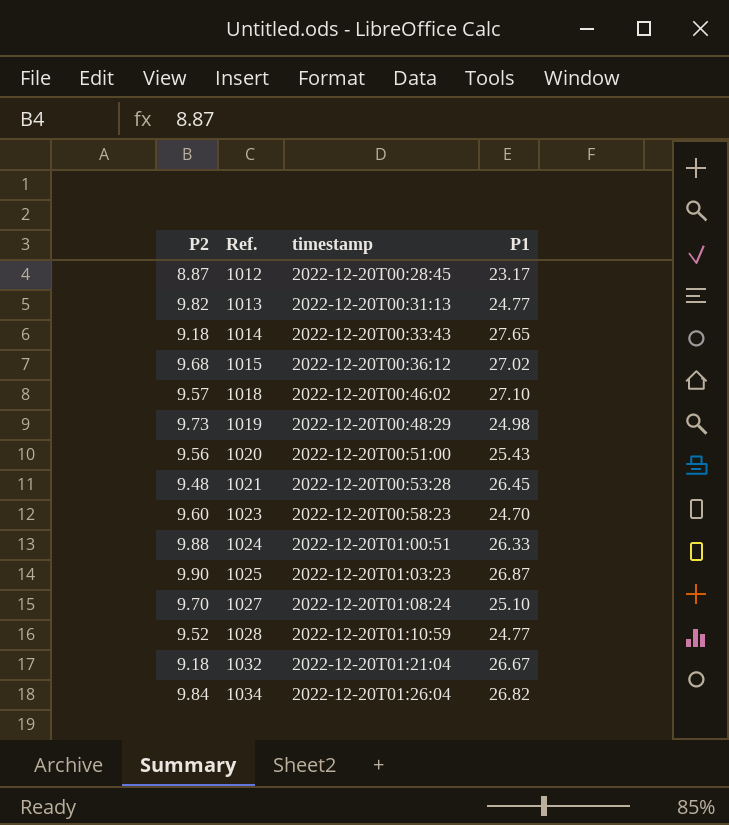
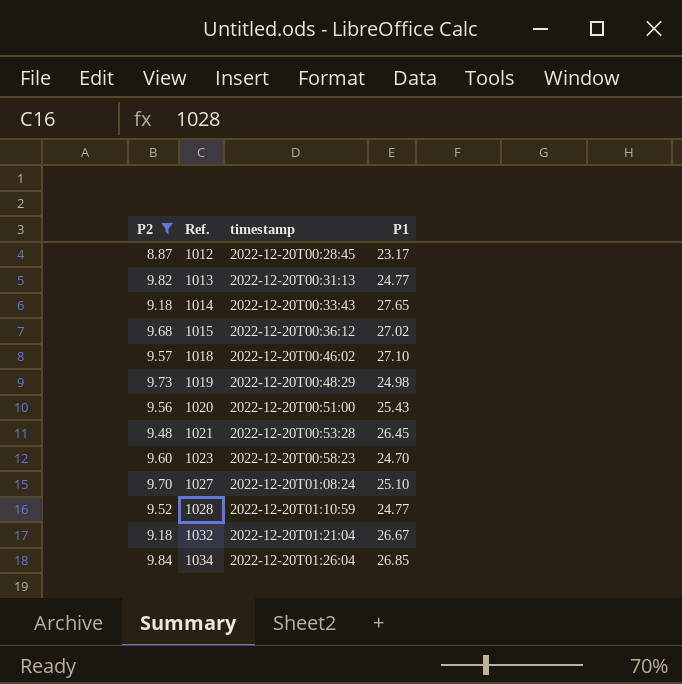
filter: none -> P2 <= 9.84
1034 | P1: 26.82 -> 26.85

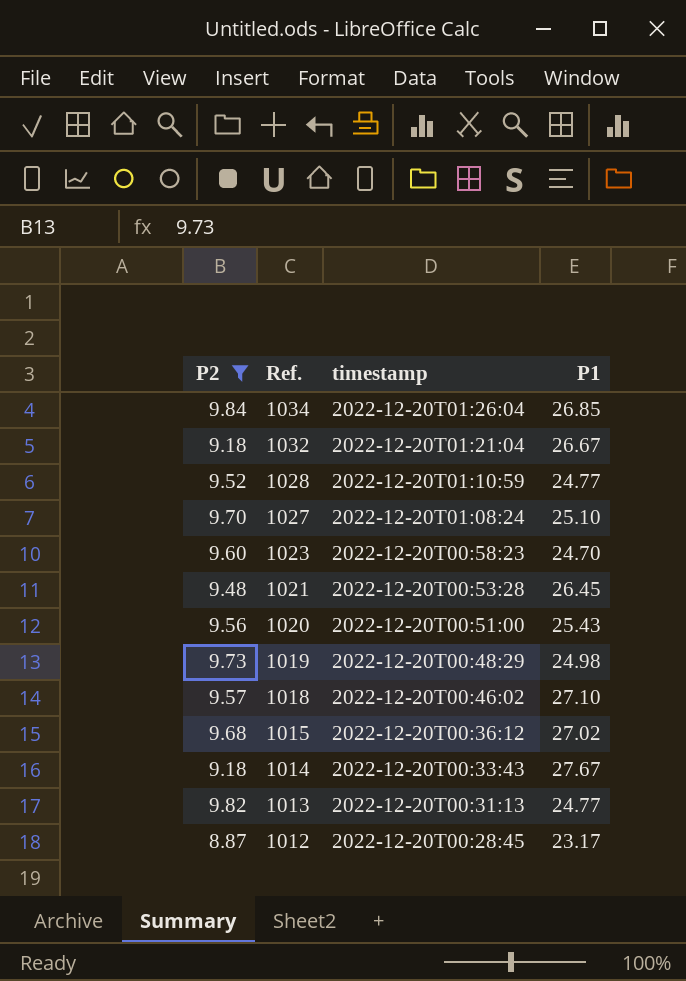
row order: Ref. ascending -> Ref. descending
1014 | P1: 27.65 -> 27.67

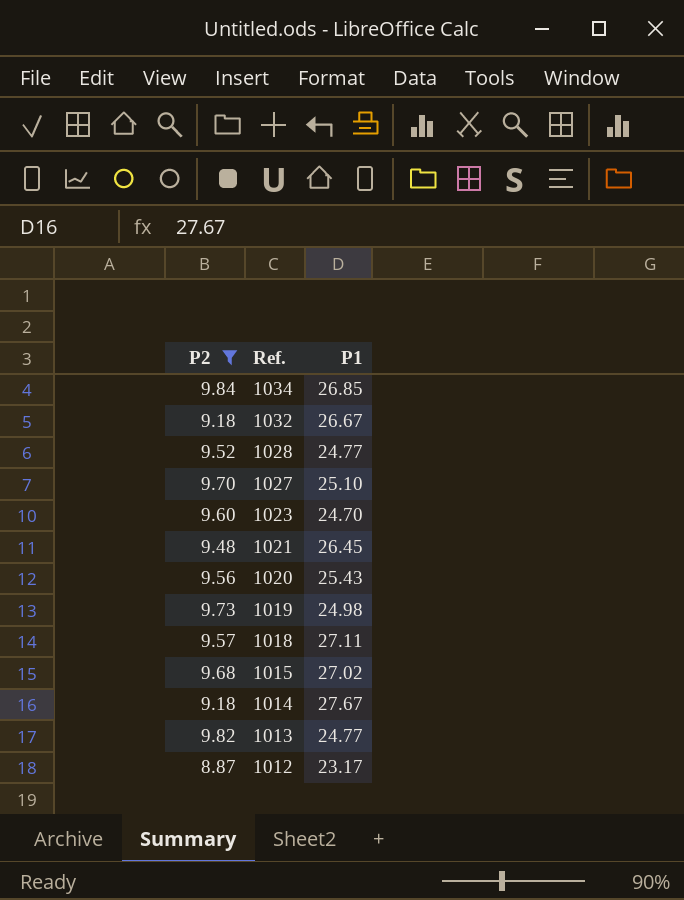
column timestamp | position: 3 -> none
1018 | P1: 27.10 -> 27.11

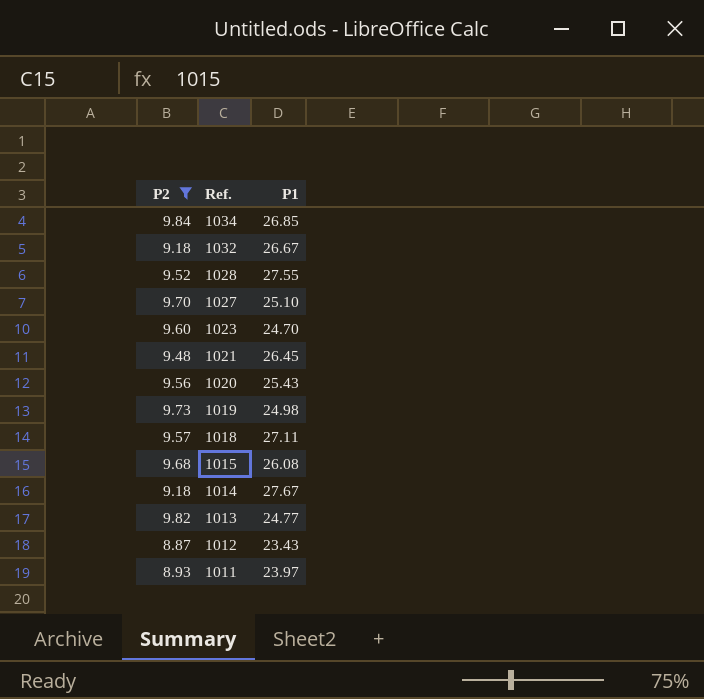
1028 | P1: 24.77 -> 27.55
1015 | P1: 27.02 -> 26.08
1012 | P1: 23.17 -> 23.43
row 1011: none -> 8.93 | 23.97

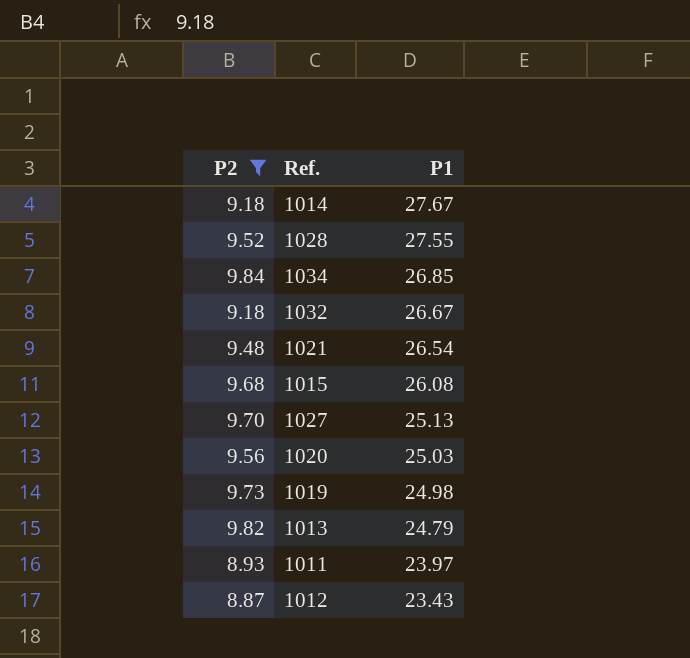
row order: Ref. descending -> P1 descending
row 1023: 9.60 | 24.70 -> none
row 1018: 9.57 | 27.11 -> none
1021 | P1: 26.45 -> 26.54
1027 | P1: 25.10 -> 25.13
1020 | P1: 25.43 -> 25.03
1013 | P1: 24.77 -> 24.79

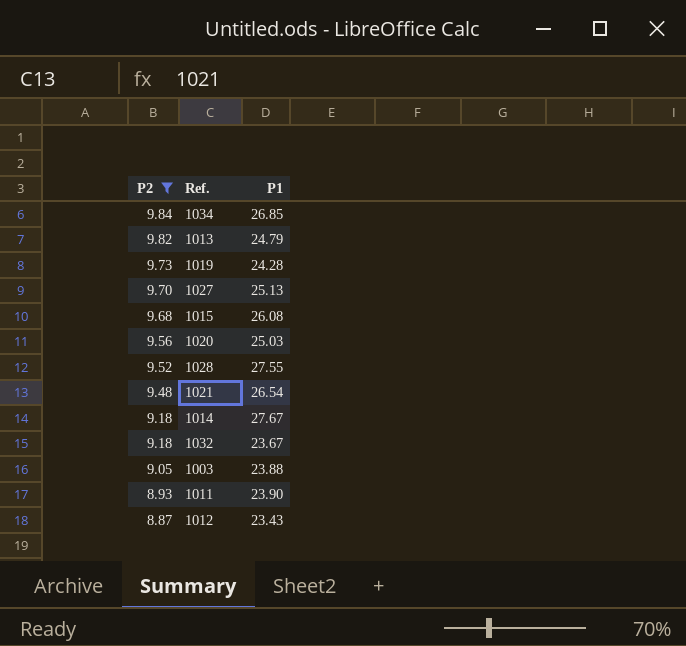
row order: P1 descending -> P2 descending
1019 | P1: 24.98 -> 24.28
1032 | P1: 26.67 -> 23.67
row 1003: none -> 9.05 | 23.88
1011 | P1: 23.97 -> 23.90

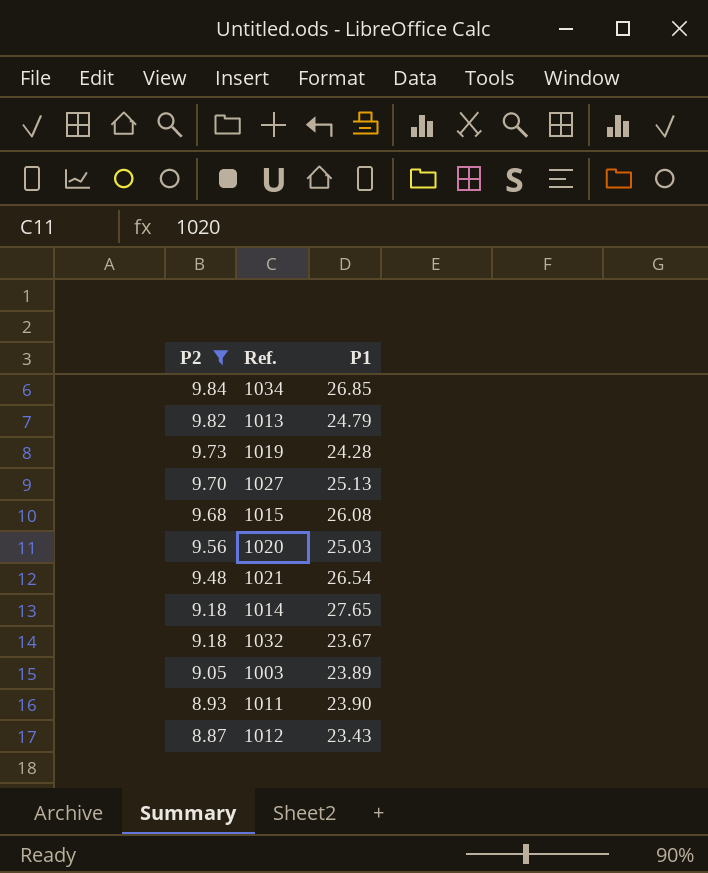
row 1028: 9.52 | 27.55 -> none
1014 | P1: 27.67 -> 27.65
1003 | P1: 23.88 -> 23.89

